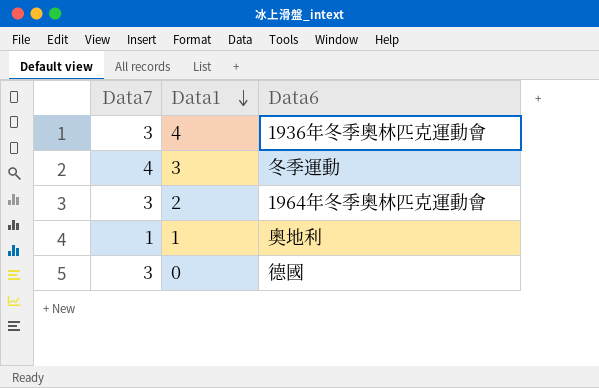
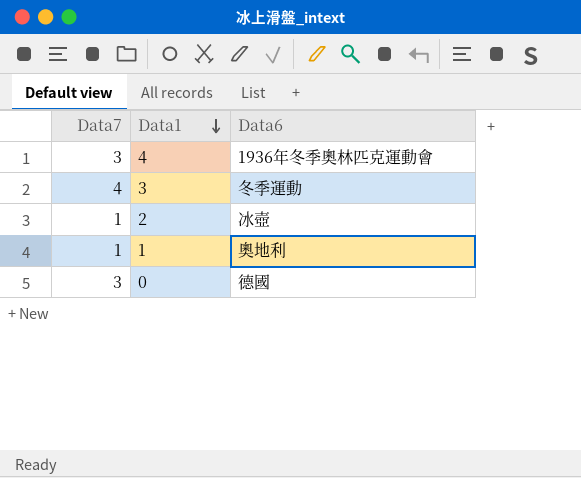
2 | Data7: 3 -> 1
2 | Data6: 1964年冬季奧林匹克運動會 -> 冰壺

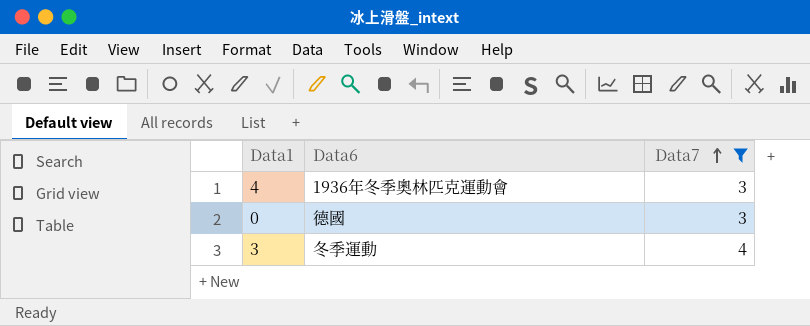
filter: none -> Data7 != 1
row order: Data1 descending -> Data7 ascending
column Data7 | position: 1 -> 3

